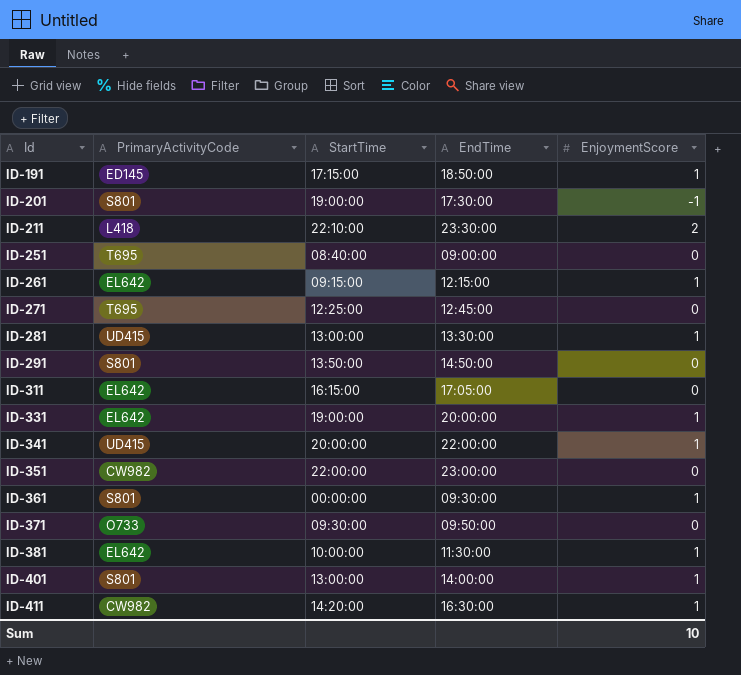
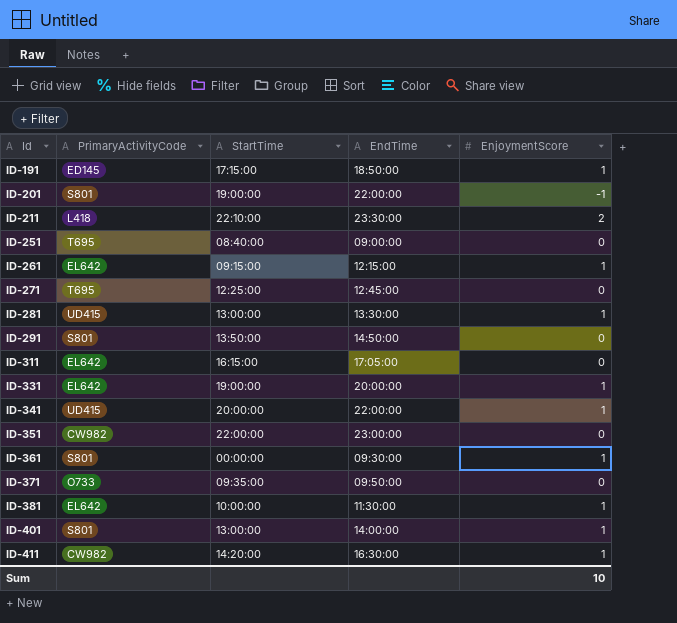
ID-201 | EndTime: 17:30:00 -> 22:00:00
ID-371 | StartTime: 09:30:00 -> 09:35:00

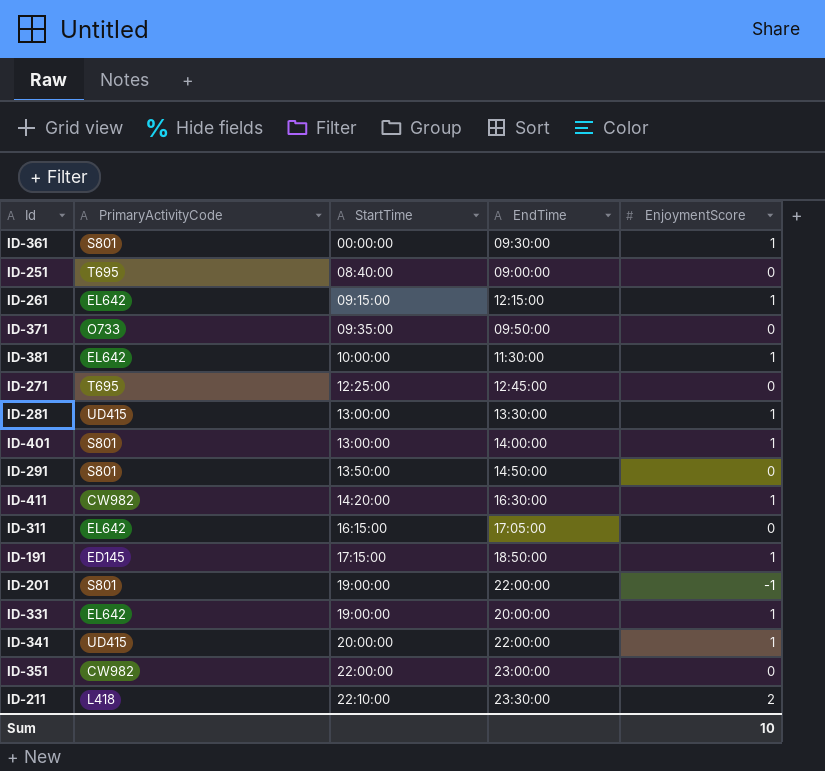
row order: Id ascending -> StartTime ascending

